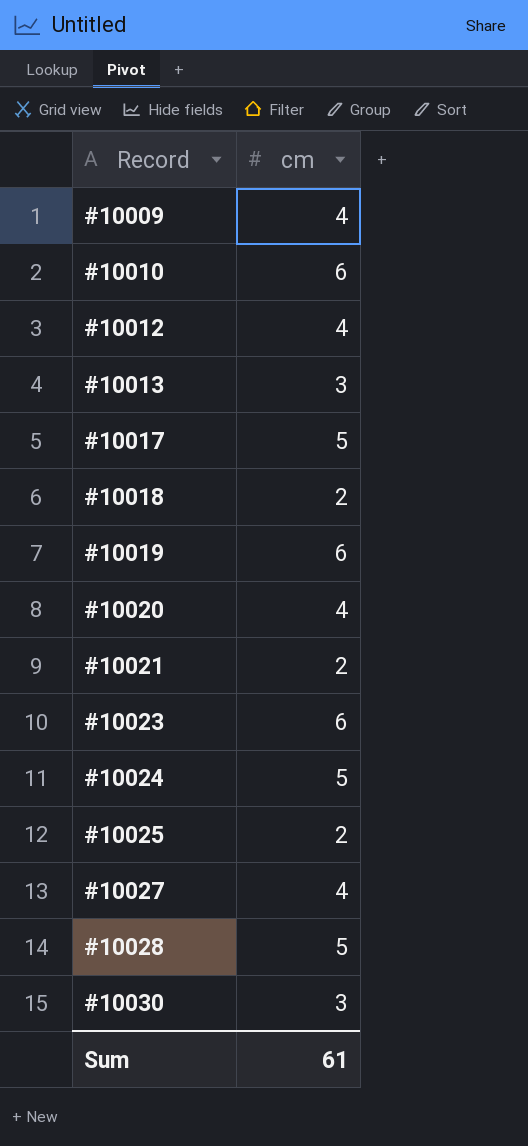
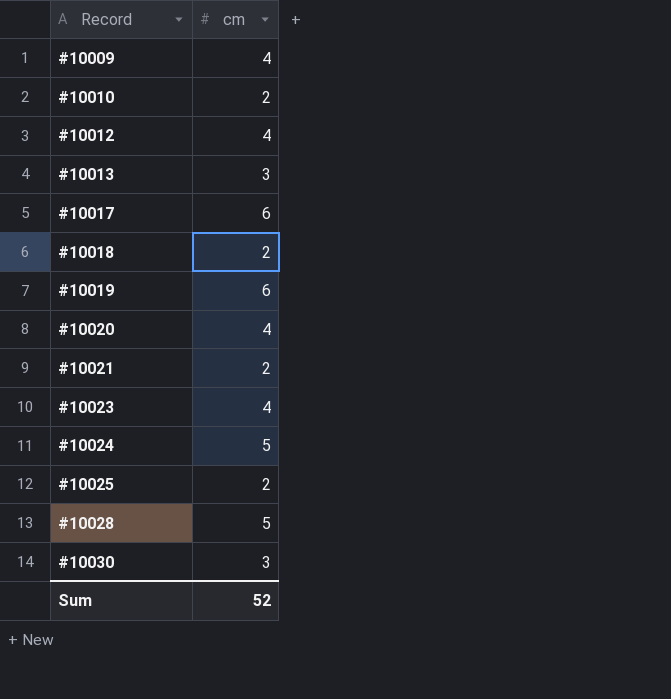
row #10027: 4 -> none
#10010 | cm: 6 -> 2
#10017 | cm: 5 -> 6
#10023 | cm: 6 -> 4
Sum | cm: 61 -> 52

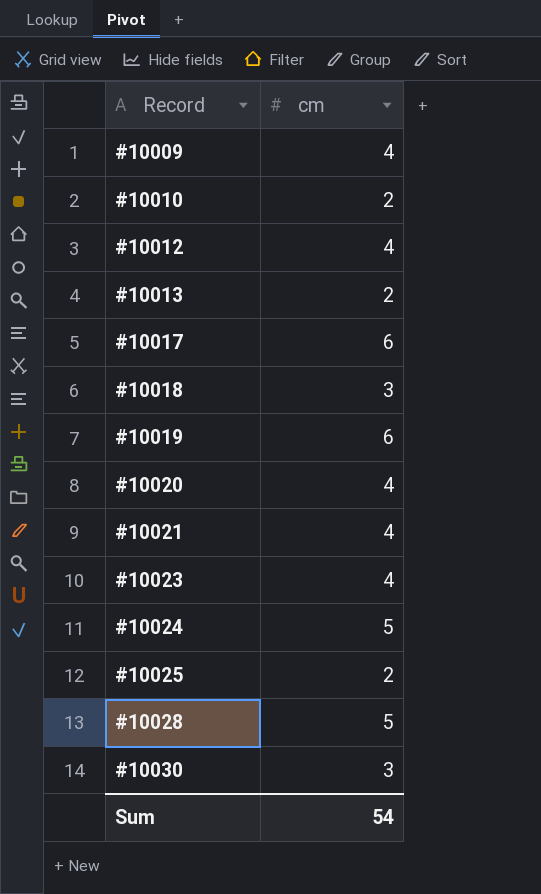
#10013 | cm: 3 -> 2
#10018 | cm: 2 -> 3
#10021 | cm: 2 -> 4
Sum | cm: 52 -> 54

